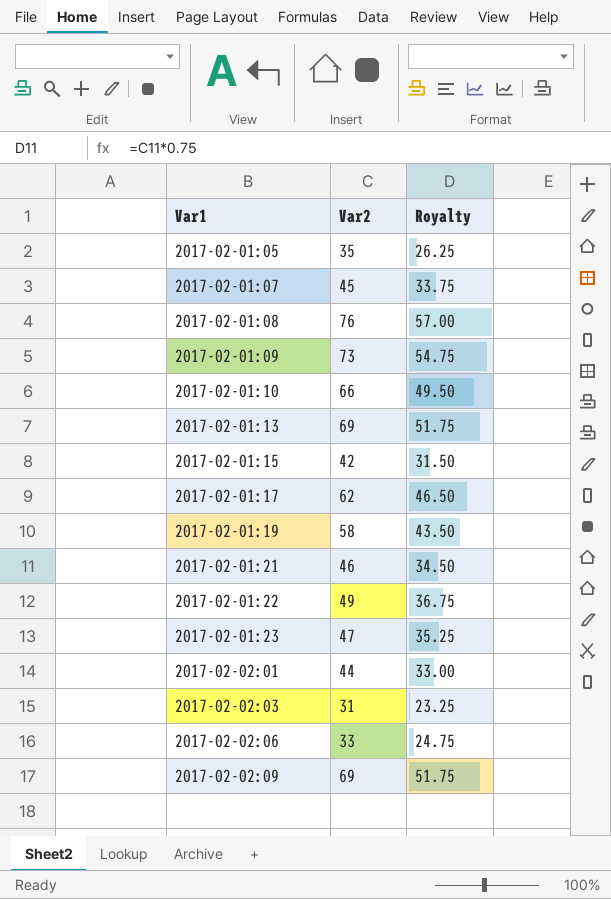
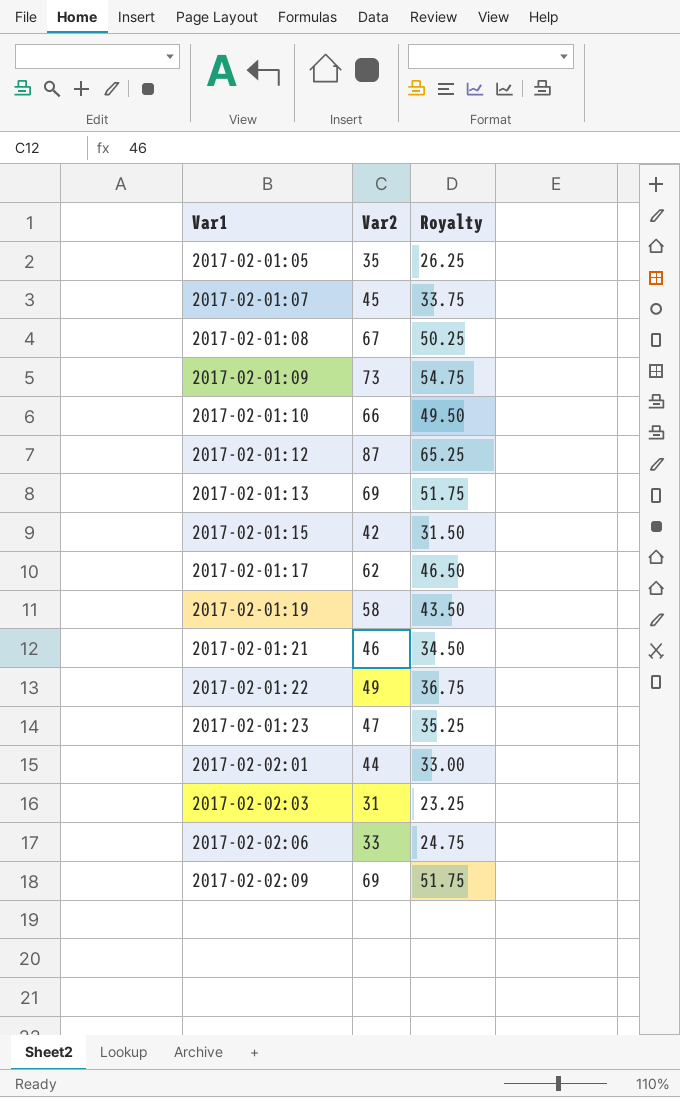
2017-02-01:08 | Var2: 76 -> 67
2017-02-01:08 | Royalty: 57.00 -> 50.25
row 2017-02-01:12: none -> 87 | 65.25

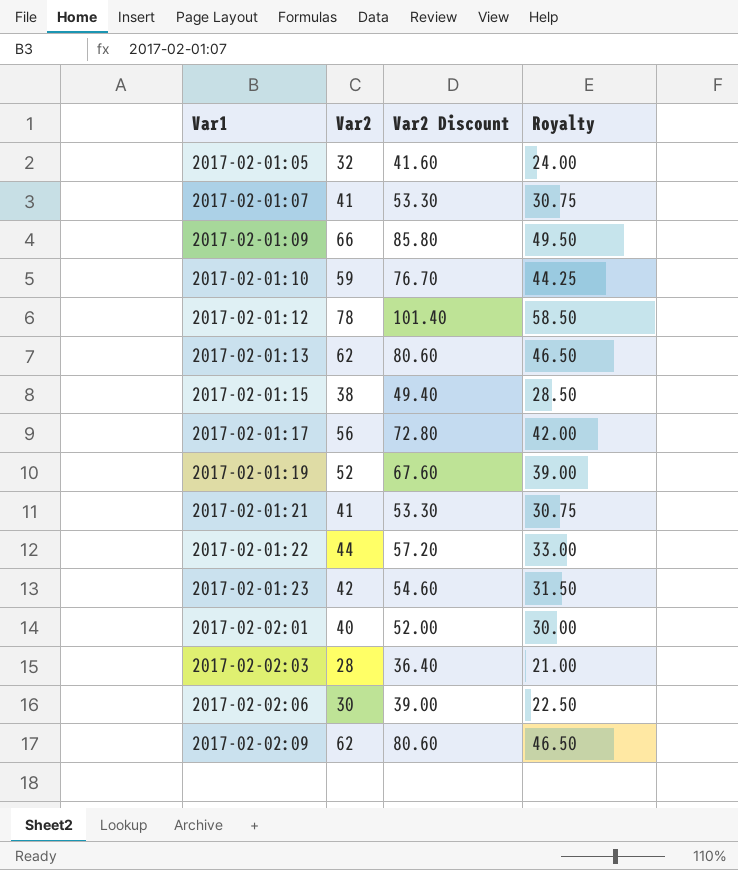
column Var2 Discount | formula: none -> [Var2] * 1.3
row 2017-02-01:08: 67 | 50.25 -> none
2017-02-01:05 | Var2: 35 -> 32
2017-02-01:05 | Royalty: 26.25 -> 24.00
2017-02-01:07 | Var2: 45 -> 41
2017-02-01:07 | Royalty: 33.75 -> 30.75
2017-02-01:09 | Var2: 73 -> 66
2017-02-01:09 | Royalty: 54.75 -> 49.50
2017-02-01:10 | Var2: 66 -> 59
2017-02-01:10 | Royalty: 49.50 -> 44.25
2017-02-01:12 | Var2: 87 -> 78
2017-02-01:12 | Royalty: 65.25 -> 58.50
2017-02-01:13 | Var2: 69 -> 62
2017-02-01:13 | Royalty: 51.75 -> 46.50
2017-02-01:15 | Var2: 42 -> 38
2017-02-01:15 | Royalty: 31.50 -> 28.50
2017-02-01:17 | Var2: 62 -> 56
2017-02-01:17 | Royalty: 46.50 -> 42.00
2017-02-01:19 | Var2: 58 -> 52
2017-02-01:19 | Royalty: 43.50 -> 39.00
2017-02-01:21 | Var2: 46 -> 41
2017-02-01:21 | Royalty: 34.50 -> 30.75
2017-02-01:22 | Var2: 49 -> 44
2017-02-01:22 | Royalty: 36.75 -> 33.00
2017-02-01:23 | Var2: 47 -> 42
2017-02-01:23 | Royalty: 35.25 -> 31.50
2017-02-02:01 | Var2: 44 -> 40
2017-02-02:01 | Royalty: 33.00 -> 30.00
2017-02-02:03 | Var2: 31 -> 28
2017-02-02:03 | Royalty: 23.25 -> 21.00
2017-02-02:06 | Var2: 33 -> 30
2017-02-02:06 | Royalty: 24.75 -> 22.50
2017-02-02:09 | Var2: 69 -> 62
2017-02-02:09 | Royalty: 51.75 -> 46.50

